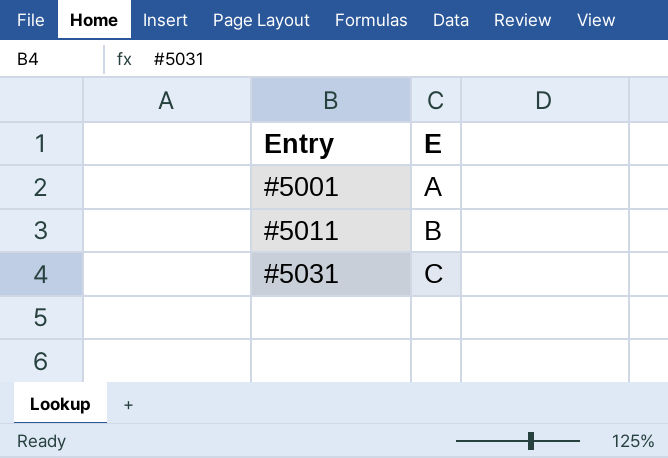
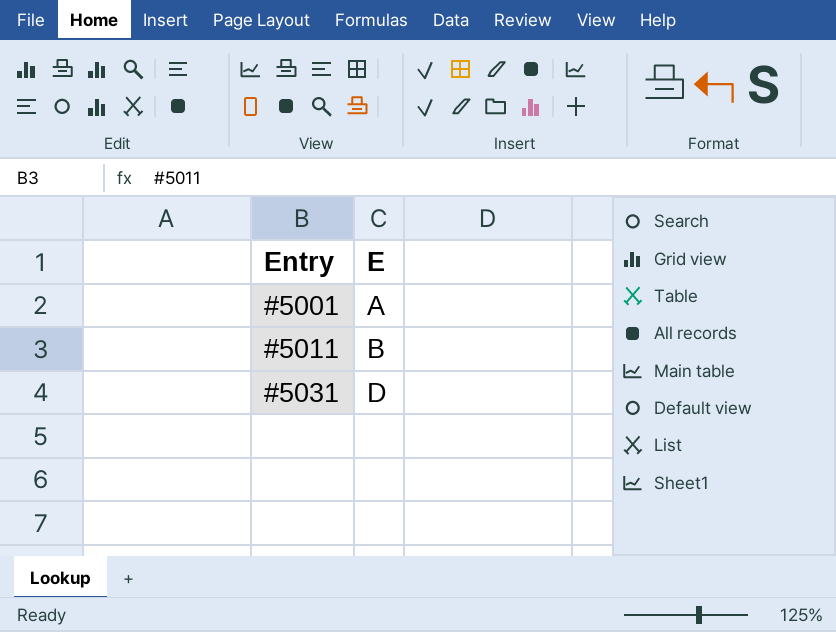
#5031 | E: C -> D

